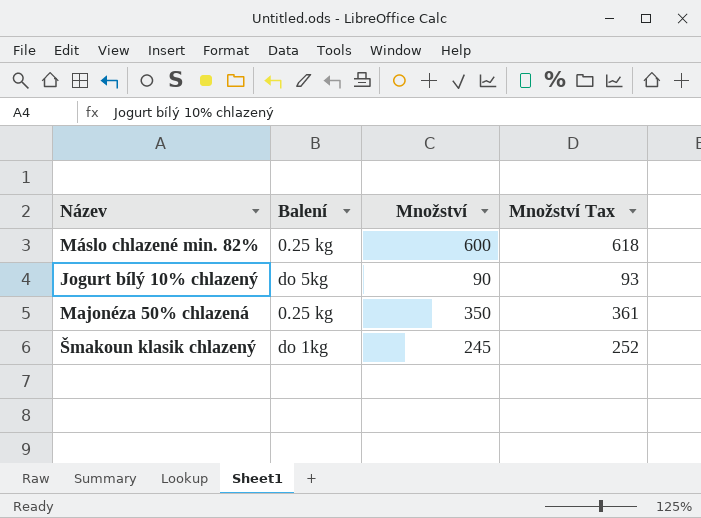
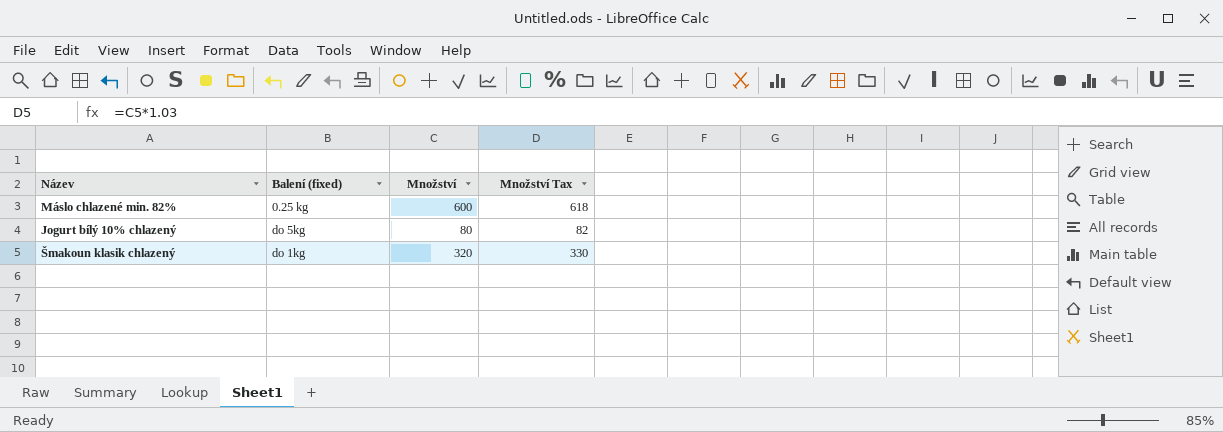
column name: Balení -> Balení (fixed)
row Majonéza 50% chlazená: 0.25 kg | 350 | 361 -> none
Jogurt bílý 10% chlazený | Množství: 90 -> 80
Jogurt bílý 10% chlazený | Množství Tax: 93 -> 82
Šmakoun klasik chlazený | Množství: 245 -> 320
Šmakoun klasik chlazený | Množství Tax: 252 -> 330

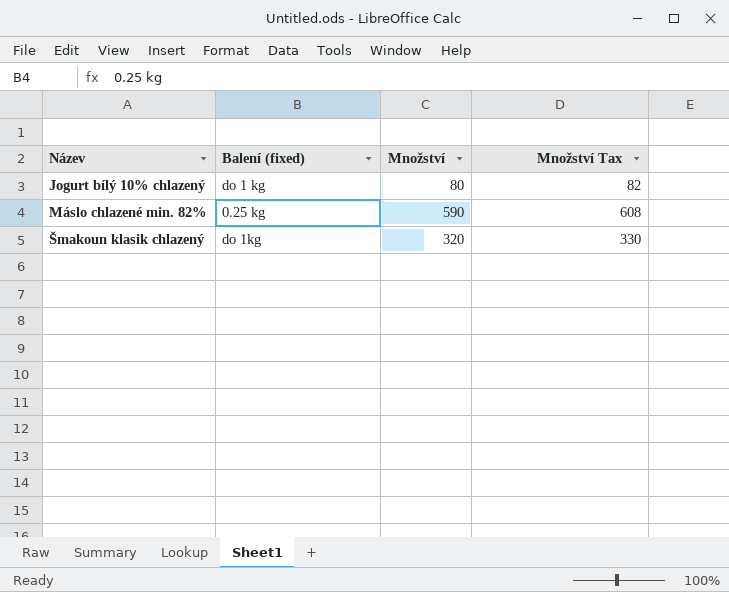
row order: none -> Název ascending
Jogurt bílý 10% chlazený | Balení (fixed): do 5kg -> do 1 kg
Máslo chlazené min. 82% | Množství: 600 -> 590
Máslo chlazené min. 82% | Množství Tax: 618 -> 608

